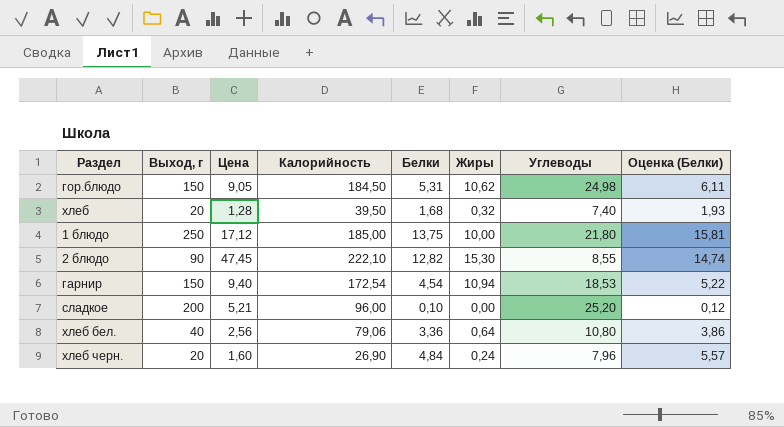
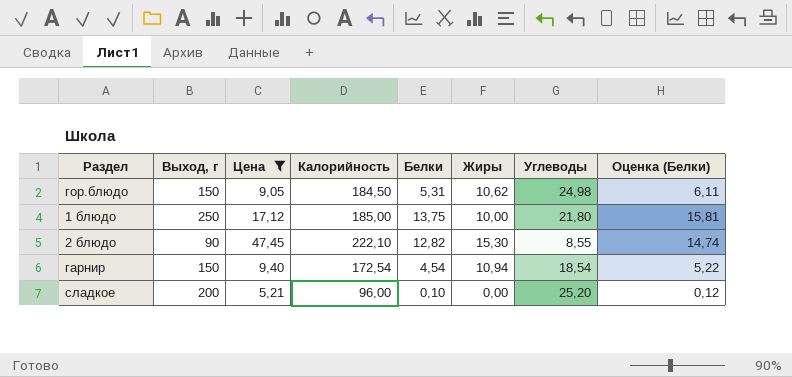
filter: none -> Цена >= 5,21
гарнир | Углеводы: 18,53 -> 18,54

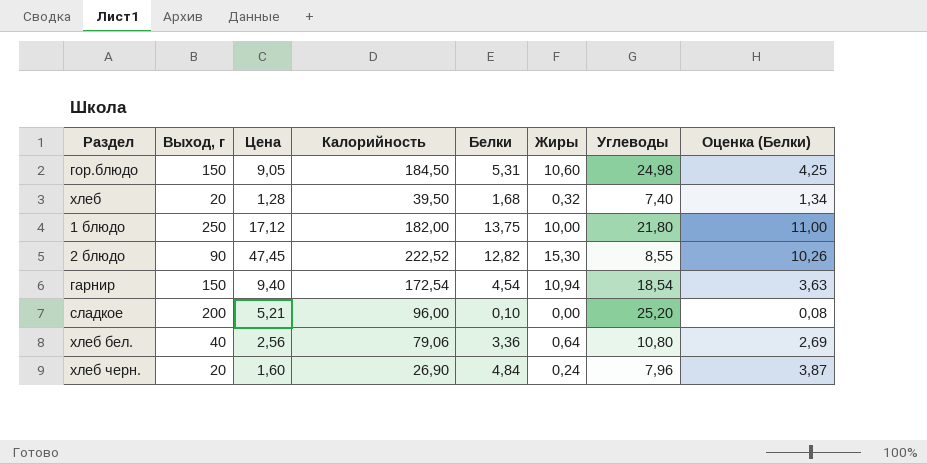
filter: Цена >= 5,21 -> none
column Оценка (Белки) | formula: [Белки] * 1,15 -> [Белки] * 0,8
гор.блюдо | Жиры: 10,62 -> 10,60
1 блюдо | Калорийность: 185,00 -> 182,00
2 блюдо | Калорийность: 222,10 -> 222,52

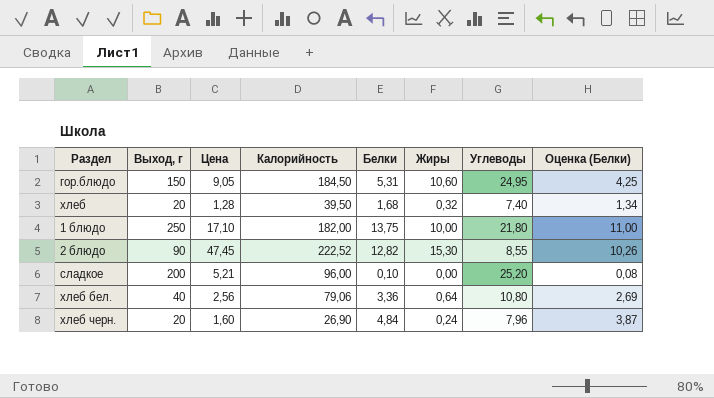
row гарнир: 150 | 9,40 | 172,54 | 4,54 | 10,94 | 18,54 | 3,63 -> none
гор.блюдо | Углеводы: 24,98 -> 24,95
1 блюдо | Цена: 17,12 -> 17,10

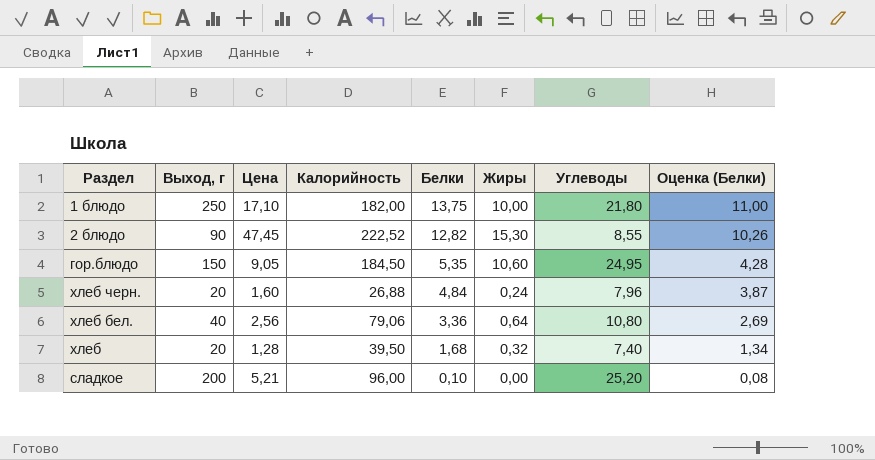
row order: none -> Белки descending
гор.блюдо | Белки: 5,31 -> 5,35
гор.блюдо | Оценка (Белки): 4,25 -> 4,28
хлеб черн. | Калорийность: 26,90 -> 26,88

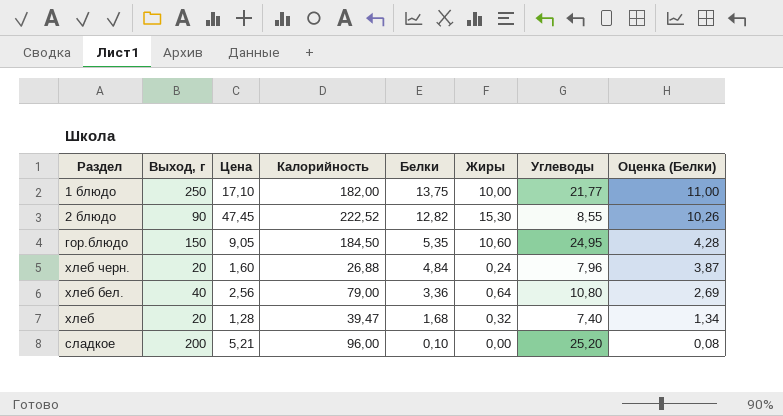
1 блюдо | Углеводы: 21,80 -> 21,77
хлеб бел. | Калорийность: 79,06 -> 79,00
хлеб | Калорийность: 39,50 -> 39,47

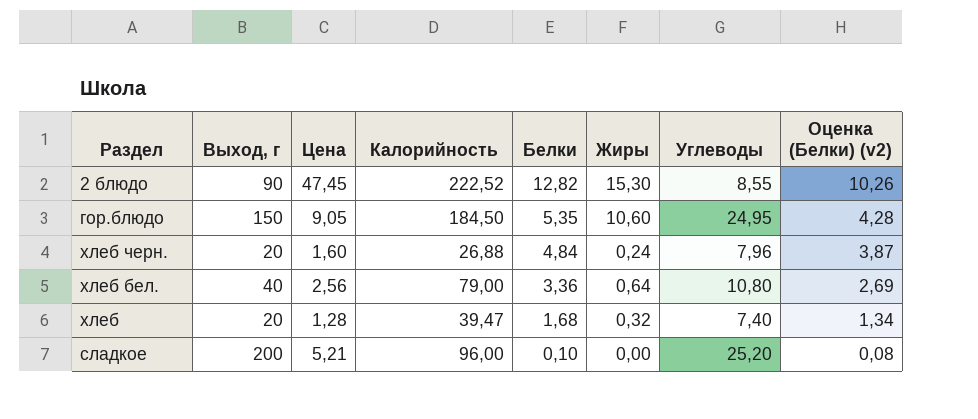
column name: Оценка (Белки) -> Оценка (Белки) (v2)
row 1 блюдо: 250 | 17,10 | 182,00 | 13,75 | 10,00 | 21,77 | 11,00 -> none

